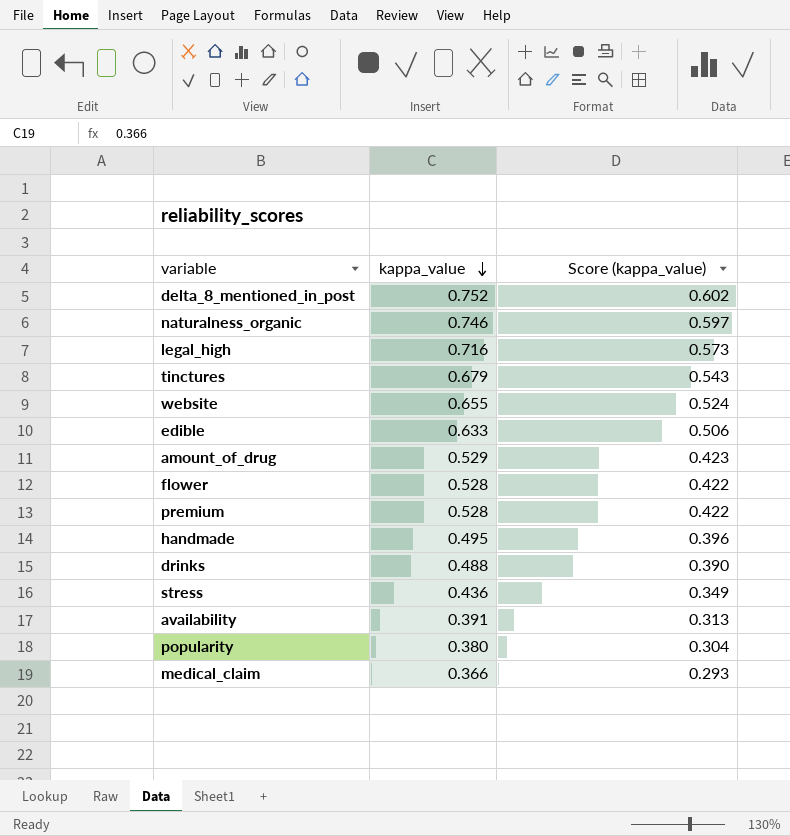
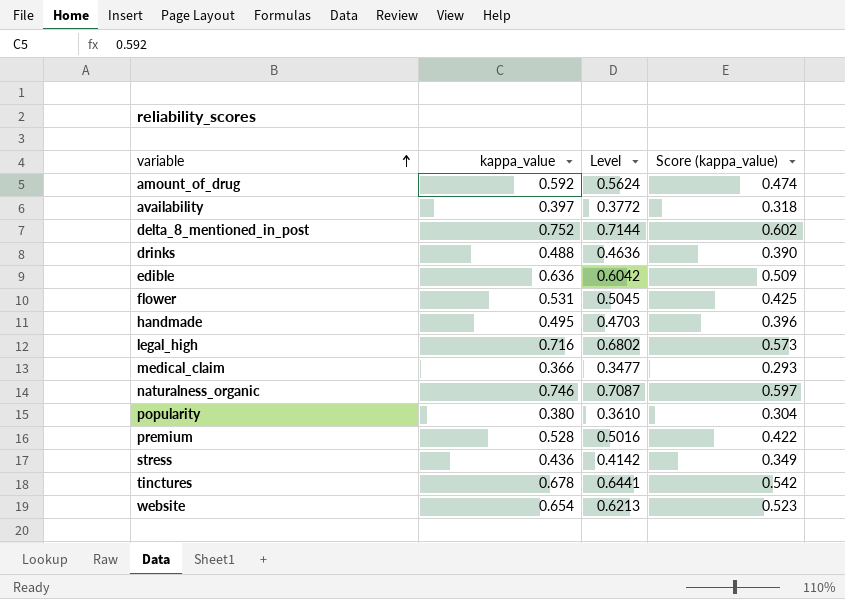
row order: kappa_value descending -> variable ascending
column Level | formula: none -> [kappa_value] * 0.95
amount_of_drug | kappa_value: 0.529 -> 0.592
amount_of_drug | Score (kappa_value): 0.423 -> 0.474
availability | kappa_value: 0.391 -> 0.397
availability | Score (kappa_value): 0.313 -> 0.318
edible | kappa_value: 0.633 -> 0.636
edible | Score (kappa_value): 0.506 -> 0.509
flower | kappa_value: 0.528 -> 0.531
flower | Score (kappa_value): 0.422 -> 0.425
tinctures | kappa_value: 0.679 -> 0.678
tinctures | Score (kappa_value): 0.543 -> 0.542
website | kappa_value: 0.655 -> 0.654
website | Score (kappa_value): 0.524 -> 0.523

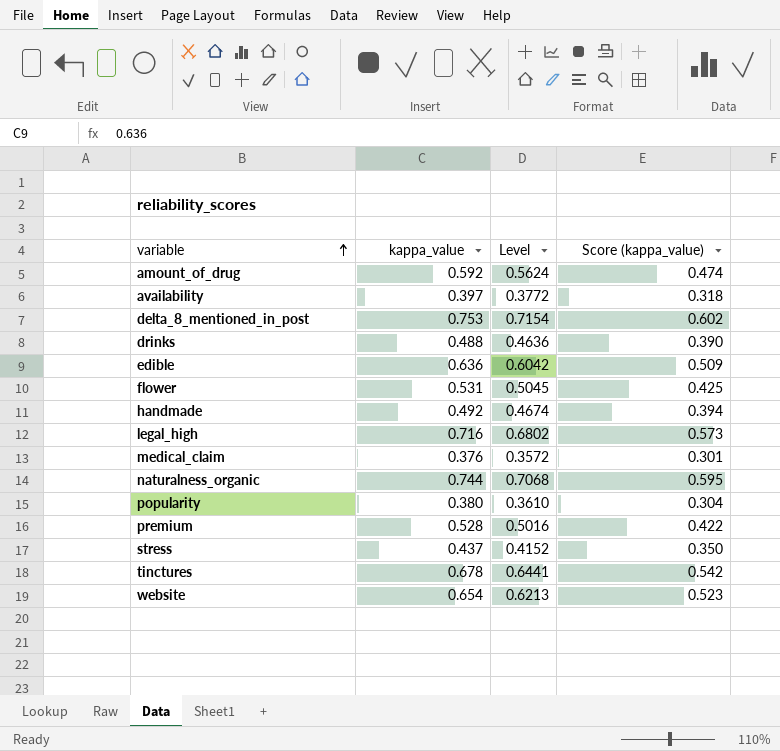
delta_8_mentioned_in_post | kappa_value: 0.752 -> 0.753
delta_8_mentioned_in_post | Level: 0.7144 -> 0.7154
handmade | kappa_value: 0.495 -> 0.492
handmade | Level: 0.4703 -> 0.4674
handmade | Score (kappa_value): 0.396 -> 0.394
medical_claim | kappa_value: 0.366 -> 0.376
medical_claim | Level: 0.3477 -> 0.3572
medical_claim | Score (kappa_value): 0.293 -> 0.301
naturalness_organic | kappa_value: 0.746 -> 0.744
naturalness_organic | Level: 0.7087 -> 0.7068
naturalness_organic | Score (kappa_value): 0.597 -> 0.595
stress | kappa_value: 0.436 -> 0.437
stress | Level: 0.4142 -> 0.4152
stress | Score (kappa_value): 0.349 -> 0.350

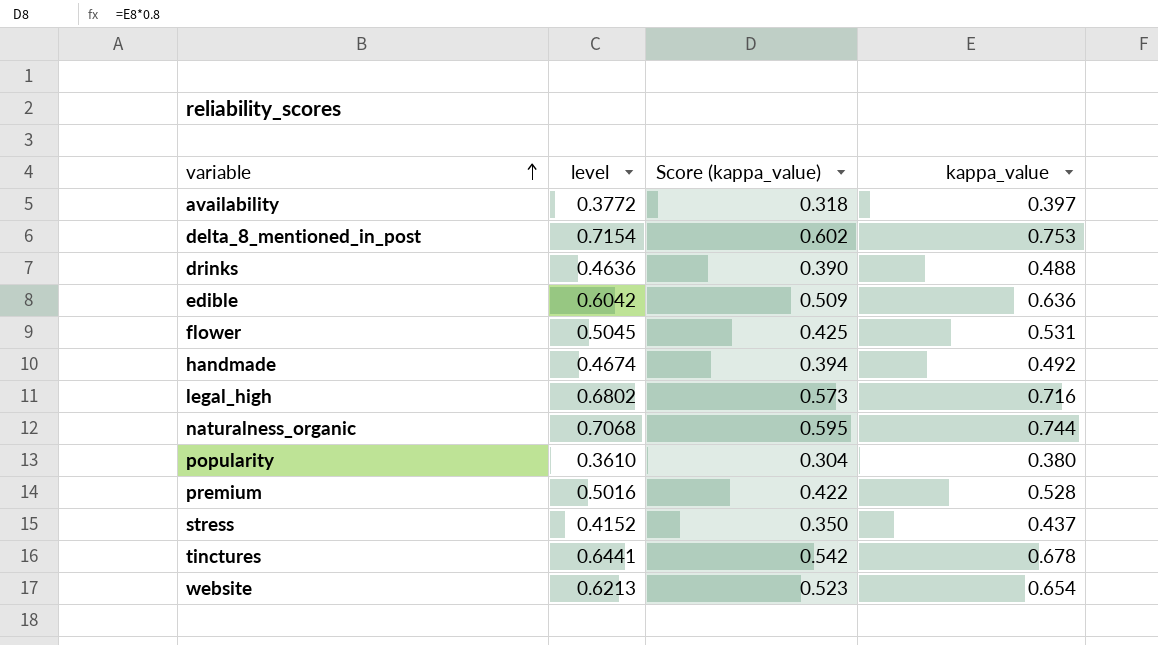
column name: Level -> level
column kappa_value | position: 2 -> 4
row amount_of_drug: 0.592 | 0.5624 | 0.474 -> none
row medical_claim: 0.376 | 0.3572 | 0.301 -> none

